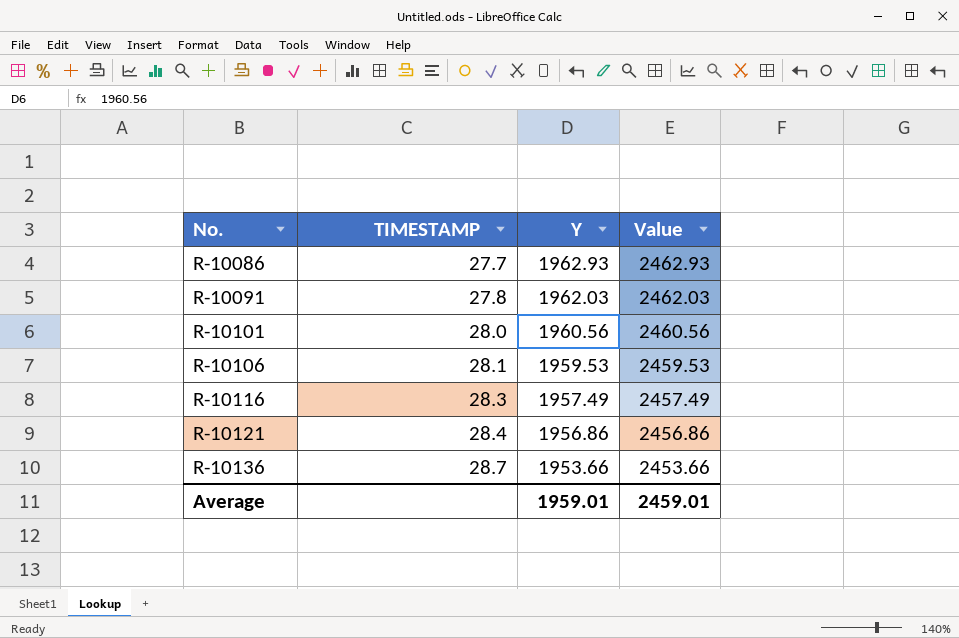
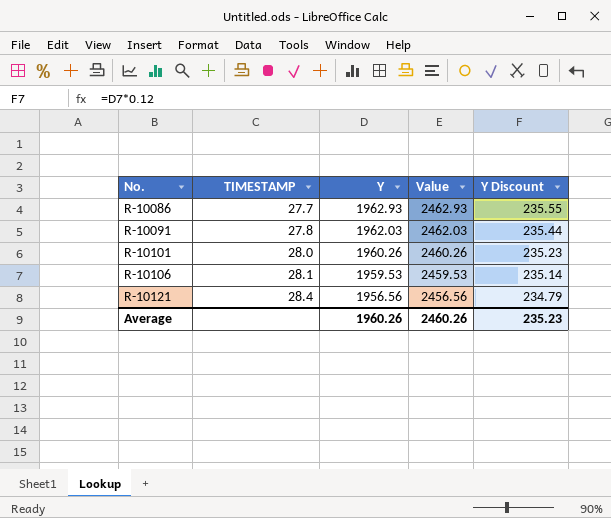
column Y Discount | formula: none -> [Y] * 0.12
row R-10116: 28.3 | 1957.49 | 2457.49 -> none
row R-10136: 28.7 | 1953.66 | 2453.66 -> none
R-10101 | Y: 1960.56 -> 1960.26
R-10101 | Value: 2460.56 -> 2460.26
R-10121 | Y: 1956.86 -> 1956.56
R-10121 | Value: 2456.86 -> 2456.56
Average | Y: 1959.01 -> 1960.26
Average | Value: 2459.01 -> 2460.26

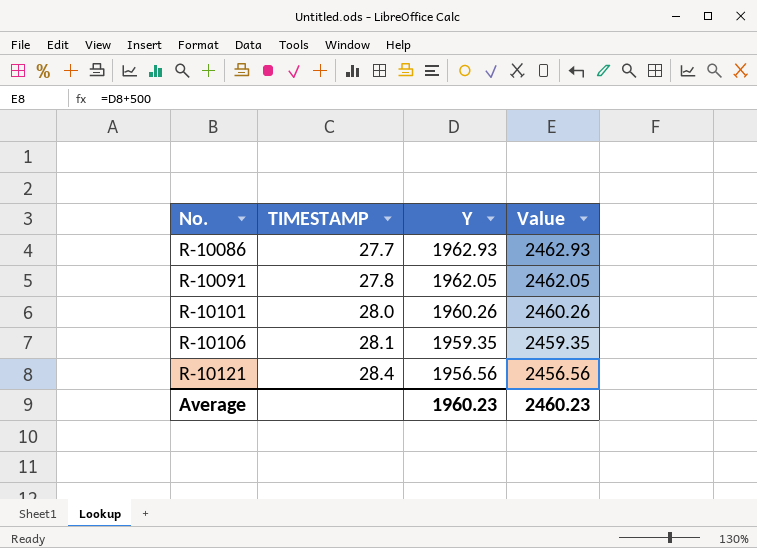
column Y Discount | formula: [Y] * 0.12 -> none
R-10091 | Y: 1962.03 -> 1962.05
R-10091 | Value: 2462.03 -> 2462.05
R-10106 | Y: 1959.53 -> 1959.35
R-10106 | Value: 2459.53 -> 2459.35
Average | Y: 1960.26 -> 1960.23
Average | Value: 2460.26 -> 2460.23

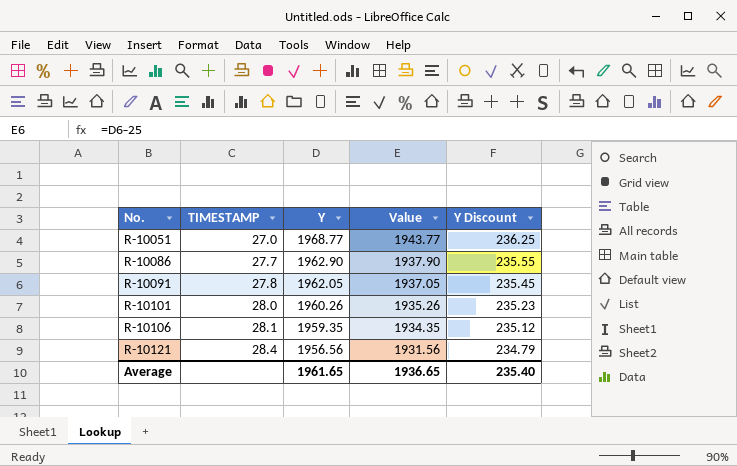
column Value | formula: [Y] + 500 -> [Y] - 25
column Y Discount | formula: none -> [Y] * 0.12
row R-10051: none -> 27.0 | 1968.77 | 1943.77 | 236.25
R-10086 | Y: 1962.93 -> 1962.90
Average | Y: 1960.23 -> 1961.65
Average | Value: 2460.23 -> 1936.65

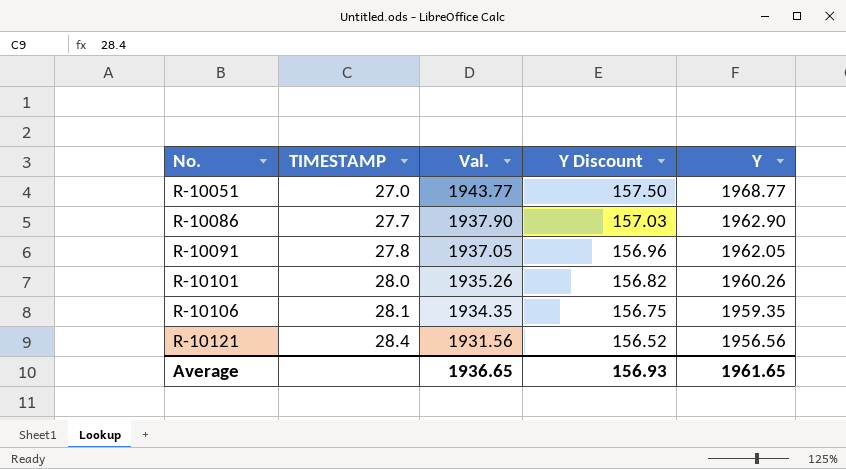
column name: Value -> Val.
column Y Discount | formula: [Y] * 0.12 -> [Y] * 0.08
column Y | position: 3 -> 5
Average | Y Discount: 235.40 -> 156.93

